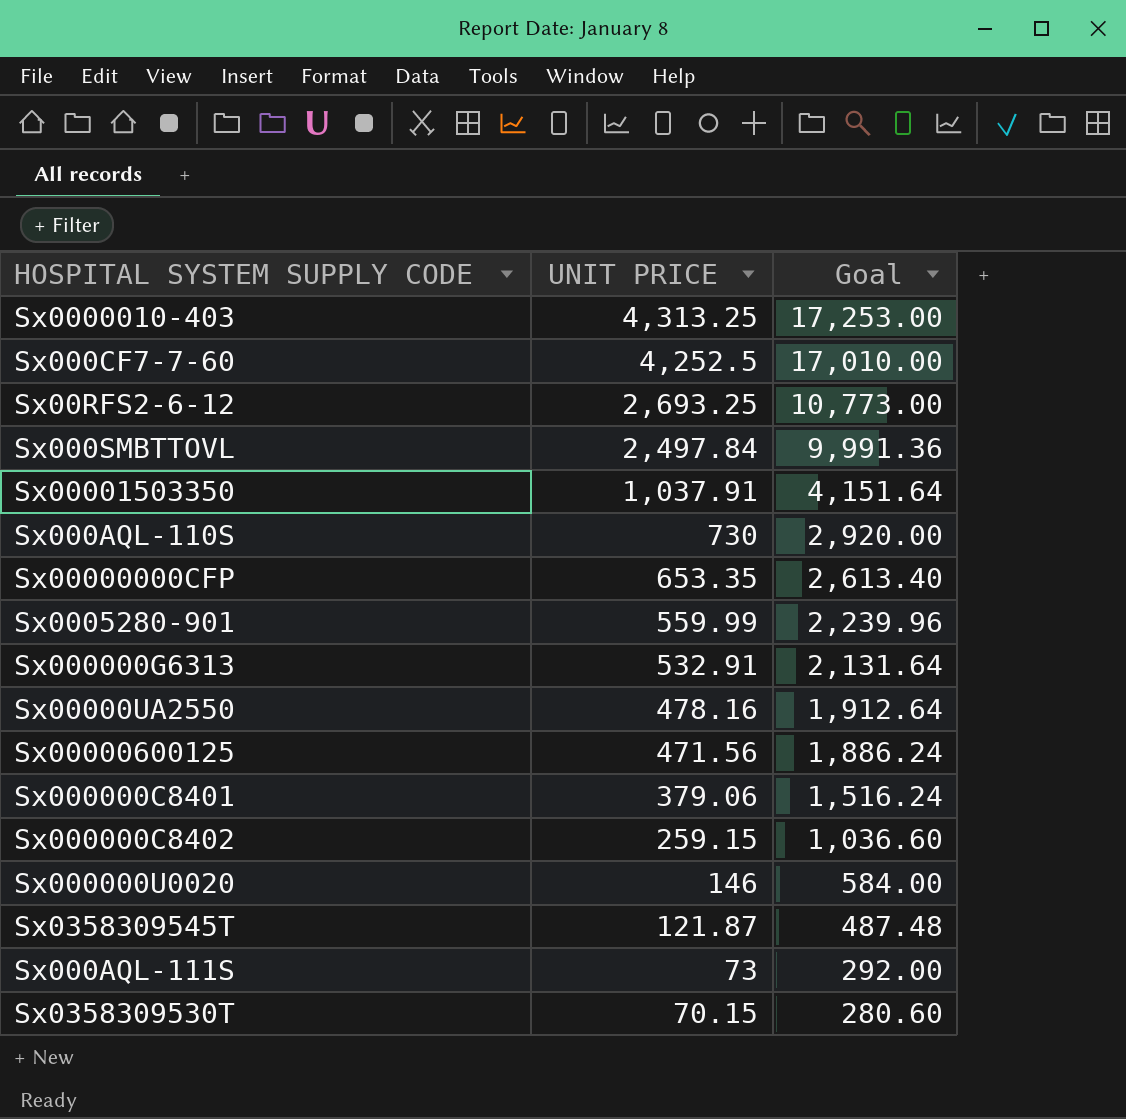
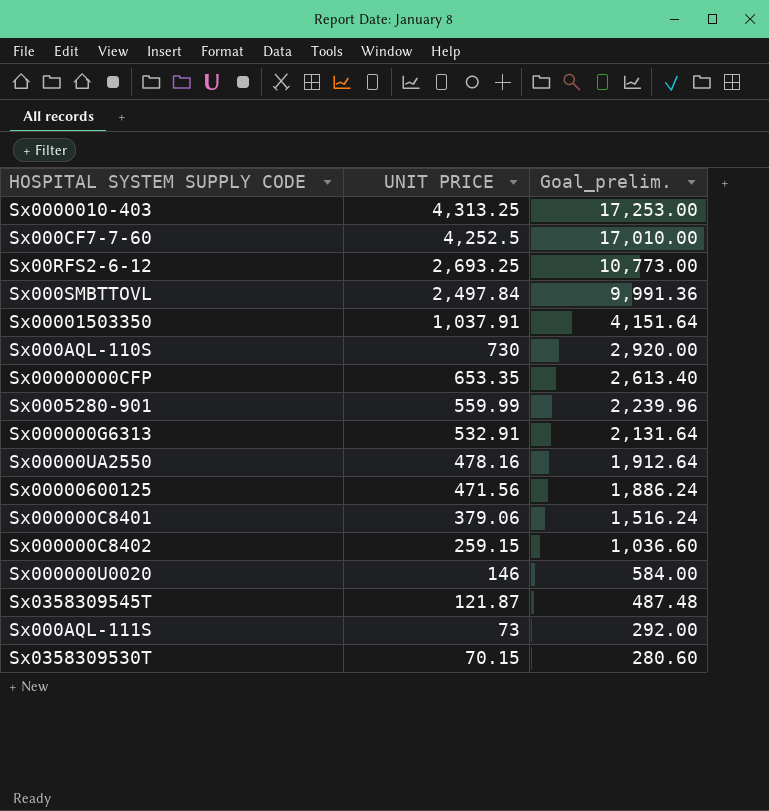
column name: Goal -> Goal_prelim.

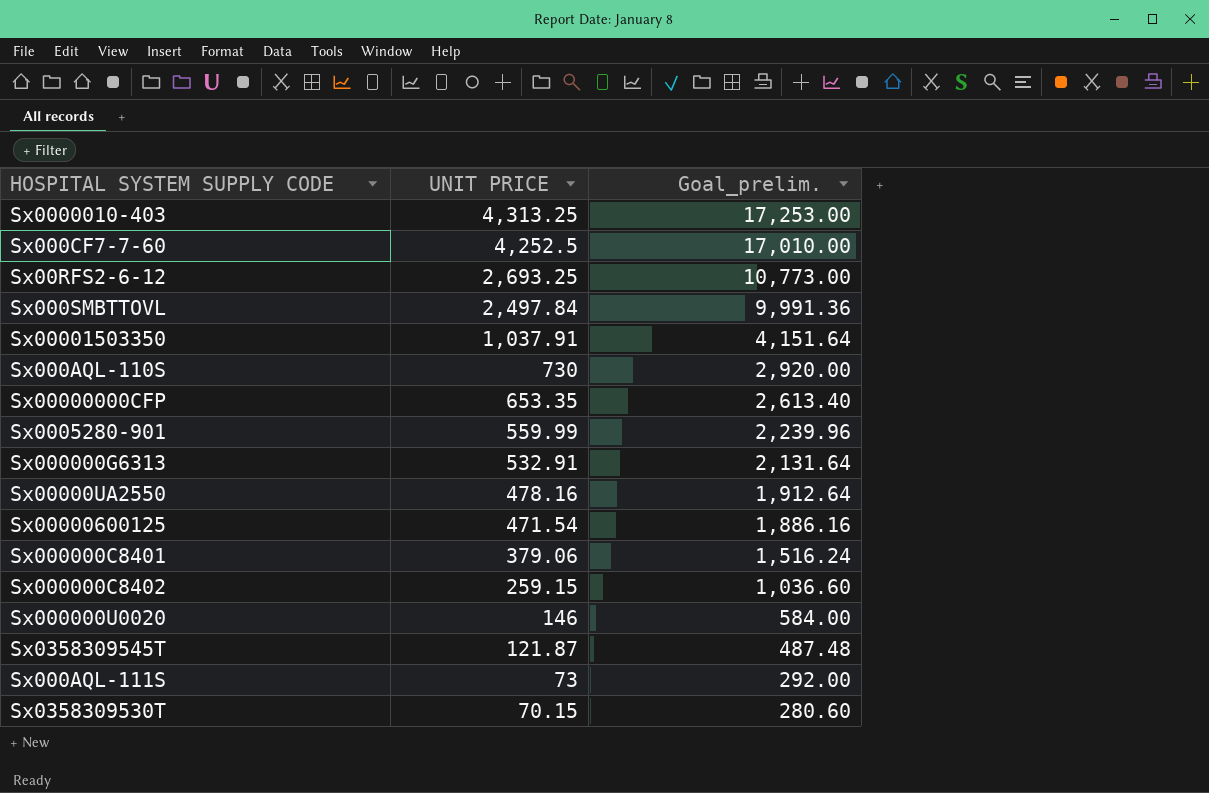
Sx00000600125 | UNIT PRICE: 471.56 -> 471.54
Sx00000600125 | Goal_prelim.: 1,886.24 -> 1,886.16

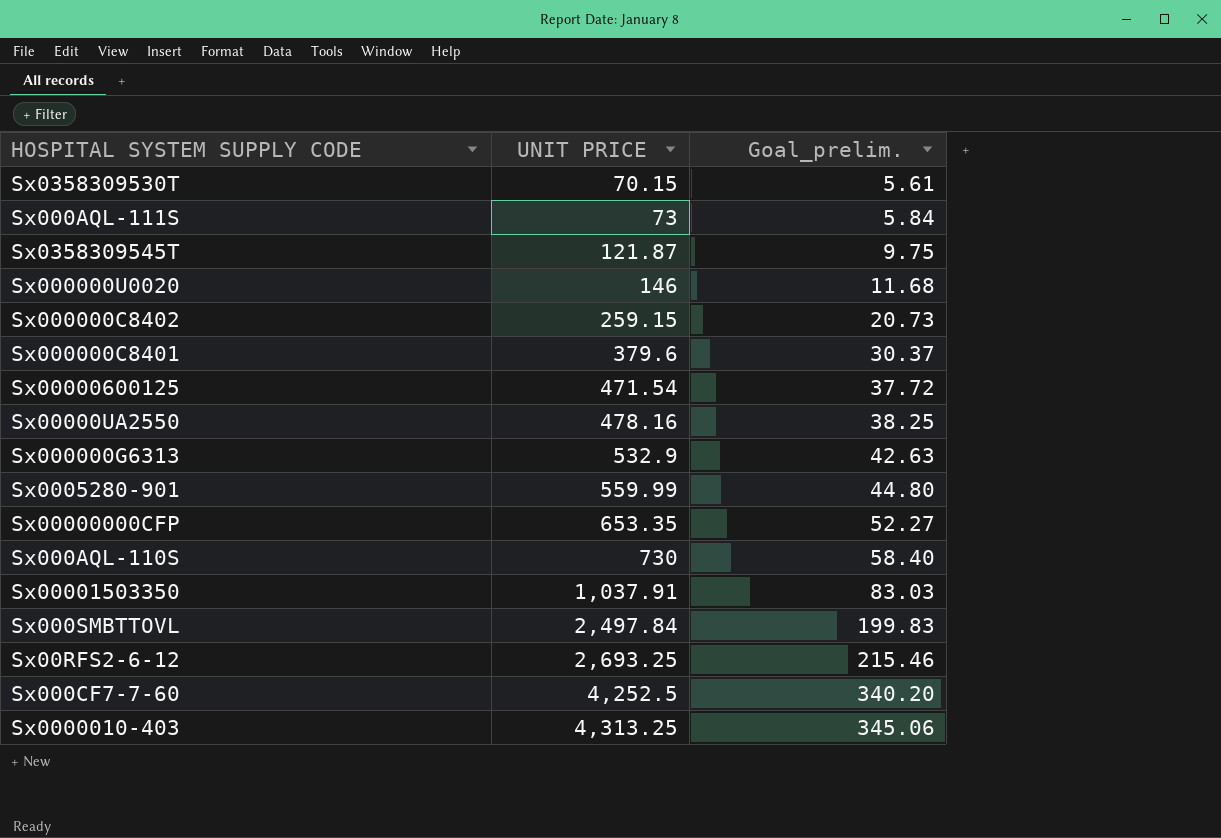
row order: UNIT PRICE descending -> UNIT PRICE ascending
column Goal_prelim. | formula: [UNIT PRICE] * 4 -> [UNIT PRICE] * 0.08
Sx000000C8401 | UNIT PRICE: 379.06 -> 379.6
Sx000000G6313 | UNIT PRICE: 532.91 -> 532.9

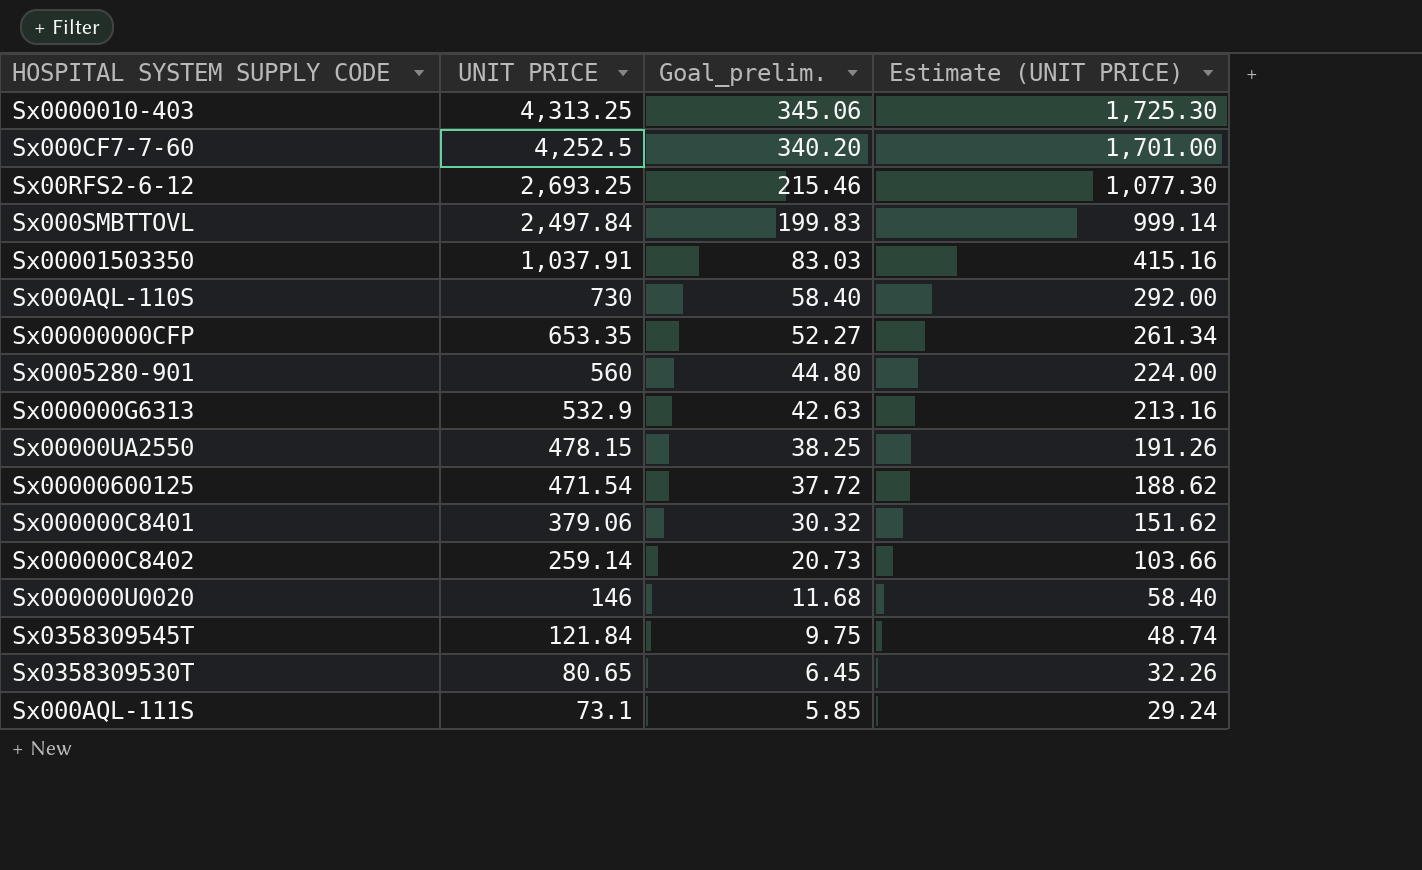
row order: UNIT PRICE ascending -> UNIT PRICE descending
column Estimate (UNIT PRICE) | formula: none -> [UNIT PRICE] * 0.4
Sx0005280-901 | UNIT PRICE: 559.99 -> 560
Sx00000UA2550 | UNIT PRICE: 478.16 -> 478.15
Sx000000C8401 | UNIT PRICE: 379.6 -> 379.06
Sx000000C8401 | Goal_prelim.: 30.37 -> 30.32
Sx000000C8402 | UNIT PRICE: 259.15 -> 259.14
Sx0358309545T | UNIT PRICE: 121.87 -> 121.84
Sx0358309530T | UNIT PRICE: 70.15 -> 80.65
Sx0358309530T | Goal_prelim.: 5.61 -> 6.45
Sx000AQL-111S | UNIT PRICE: 73 -> 73.1
Sx000AQL-111S | Goal_prelim.: 5.84 -> 5.85

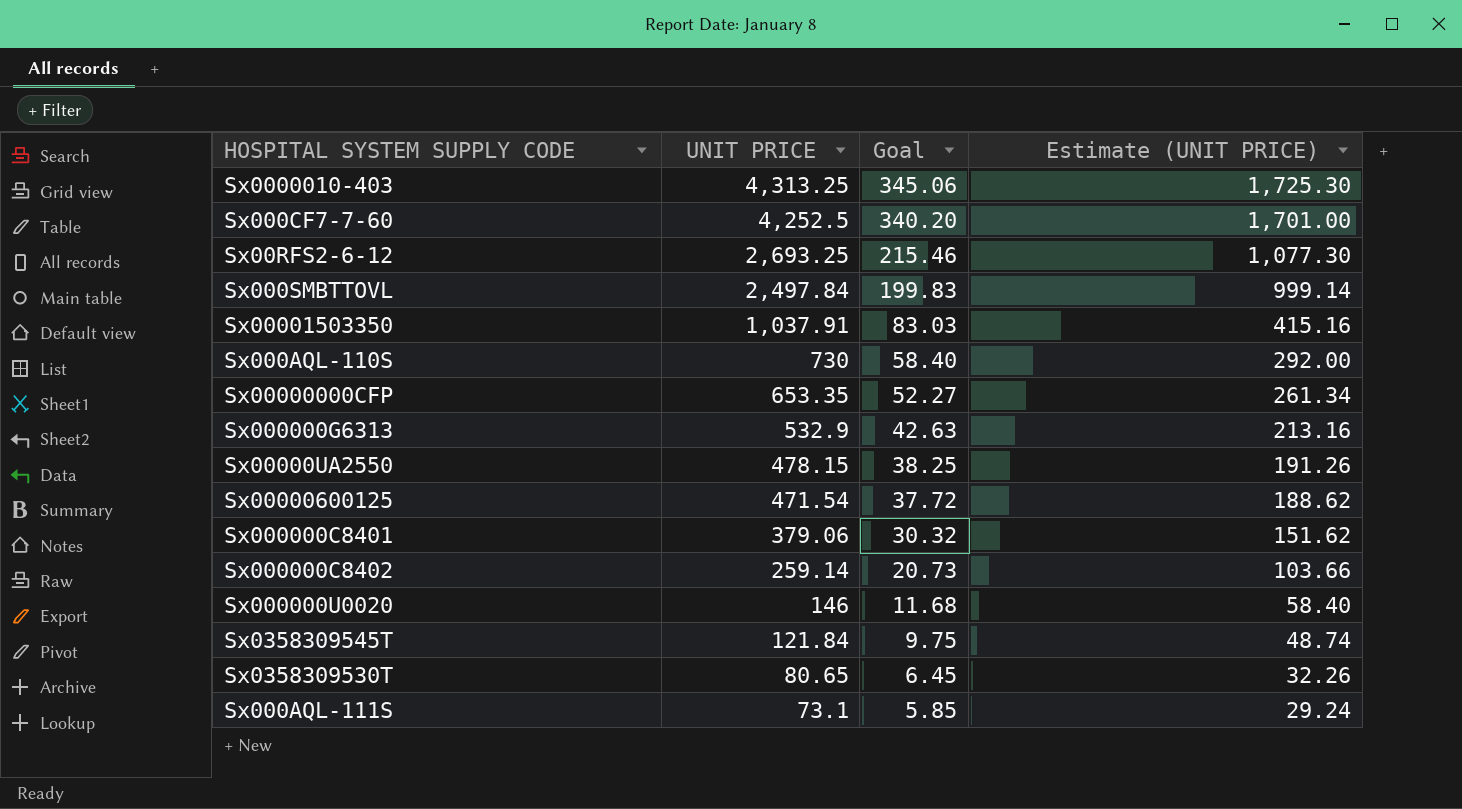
column name: Goal_prelim. -> Goal
row Sx0005280-901: 560 | 44.80 | 224.00 -> none

